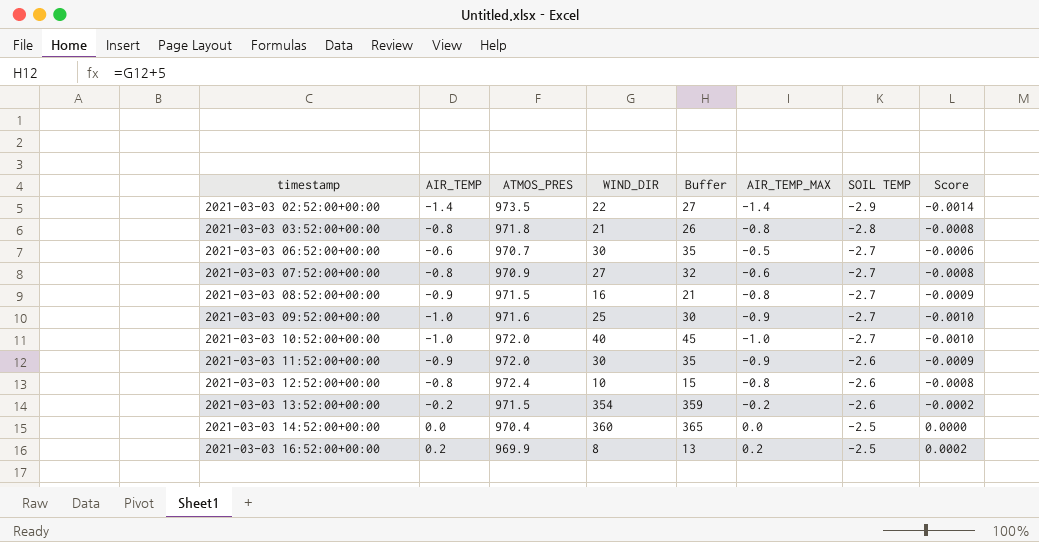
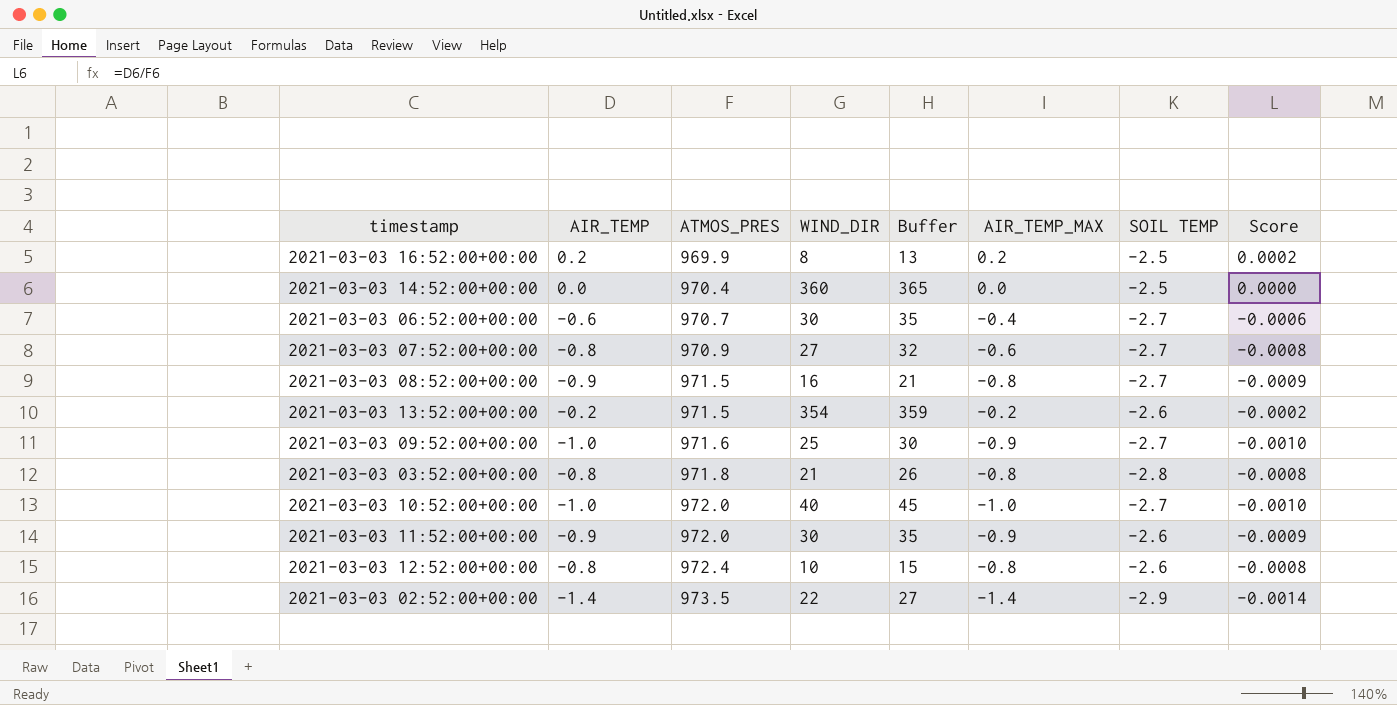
row order: timestamp ascending -> ATMOS_PRES ascending
2021-03-03 06:52:00+00:00 | AIR_TEMP_MAX: -0.5 -> -0.4

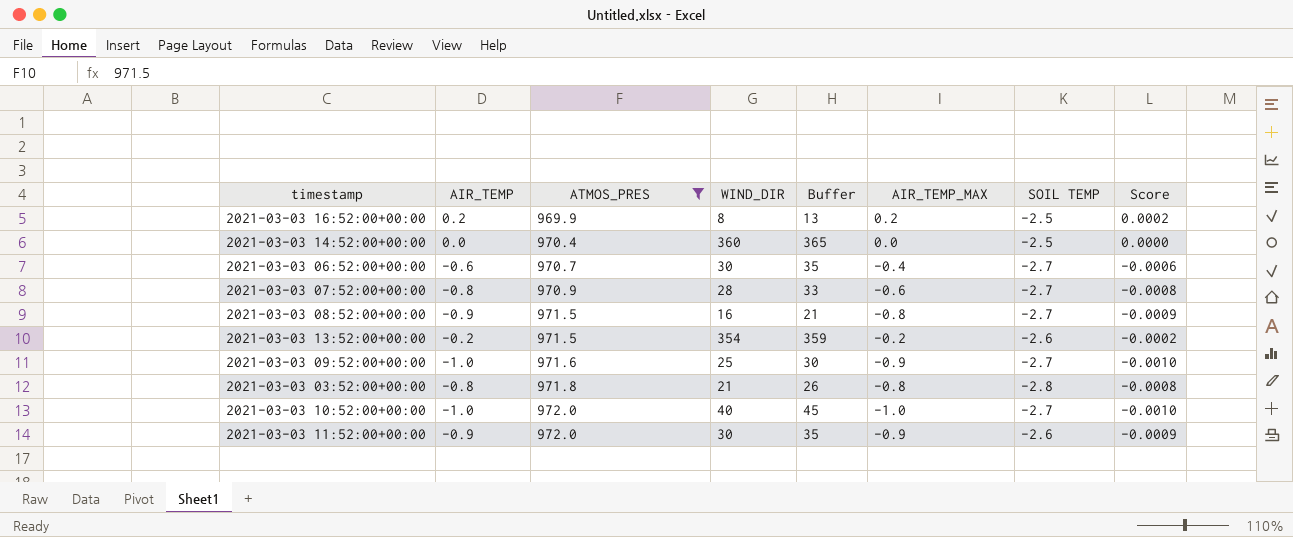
filter: none -> ATMOS_PRES <= 972.0
2021-03-03 07:52:00+00:00 | WIND_DIR: 27 -> 28
2021-03-03 07:52:00+00:00 | Buffer: 32 -> 33

